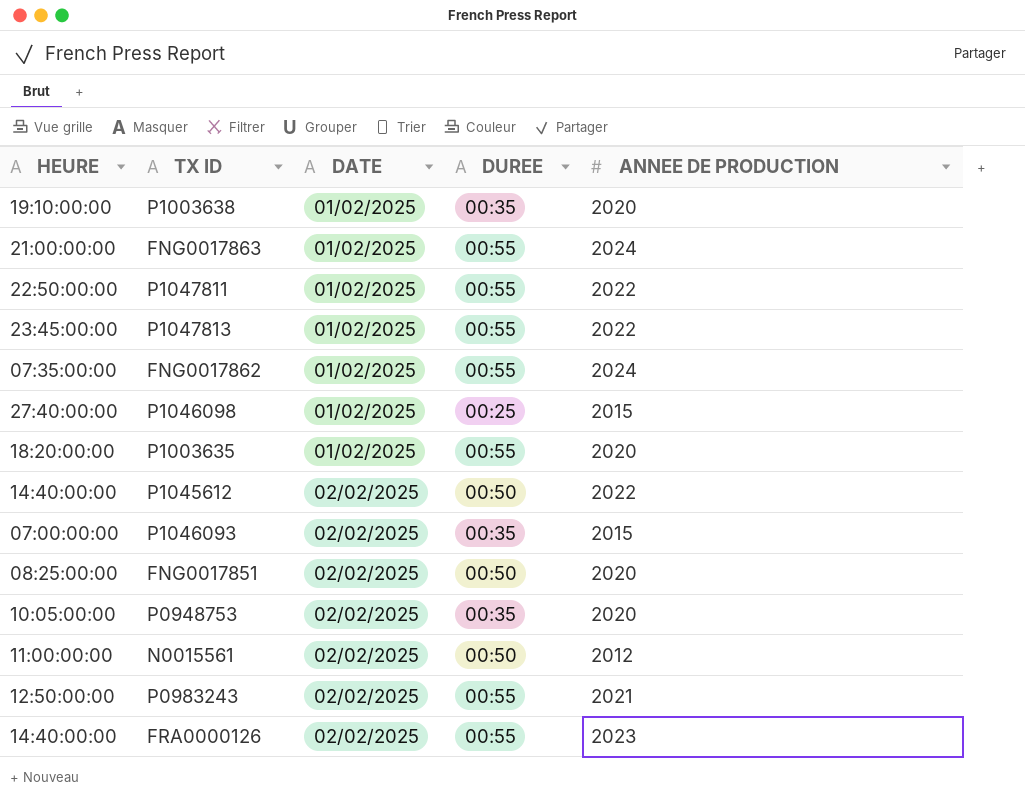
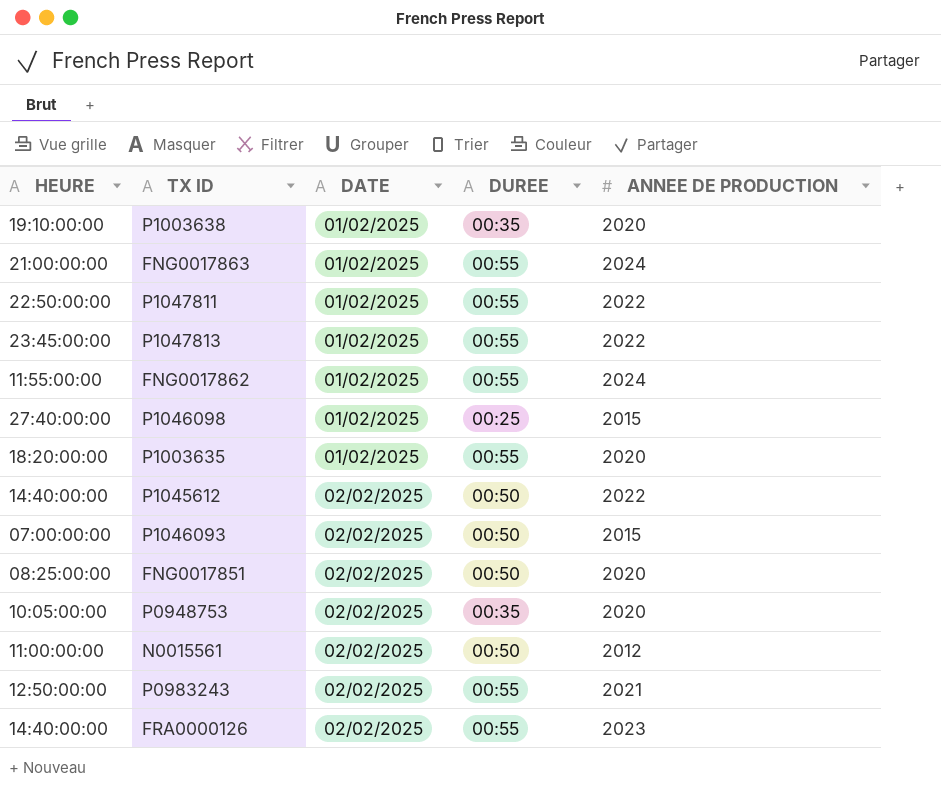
FNG0017862 | HEURE: 07:35:00:00 -> 11:55:00:00
P1046093 | DUREE: 00:35 -> 00:50

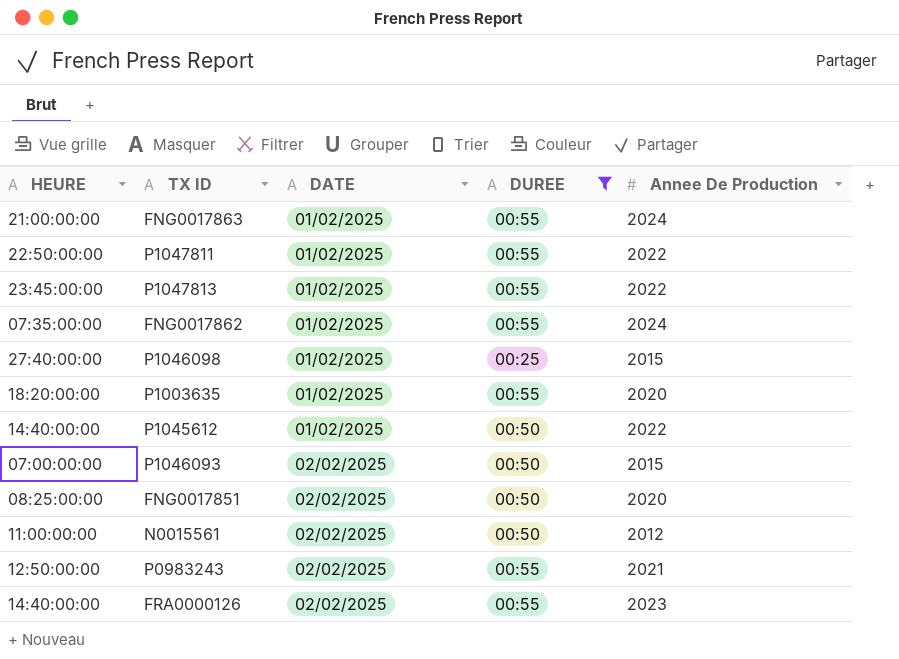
filter: none -> DUREE != 00:35
column name: ANNEE DE PRODUCTION -> Annee De Production
FNG0017862 | HEURE: 11:55:00:00 -> 07:35:00:00
P1045612 | DATE: 02/02/2025 -> 01/02/2025

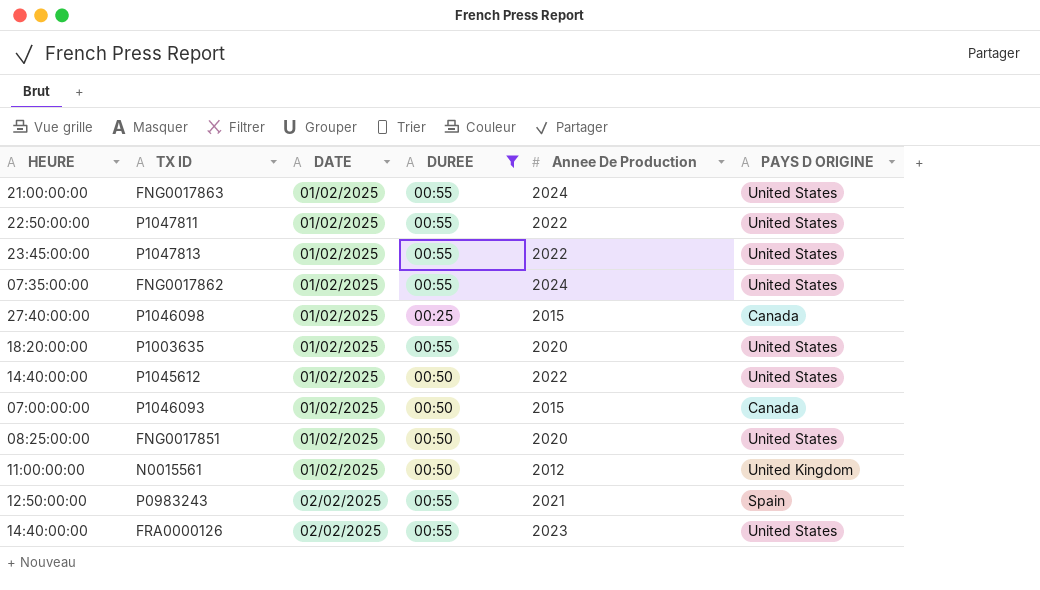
column PAYS D ORIGINE | position: none -> 6
P1046093 | DATE: 02/02/2025 -> 01/02/2025
FNG0017851 | DATE: 02/02/2025 -> 01/02/2025
N0015561 | DATE: 02/02/2025 -> 01/02/2025

